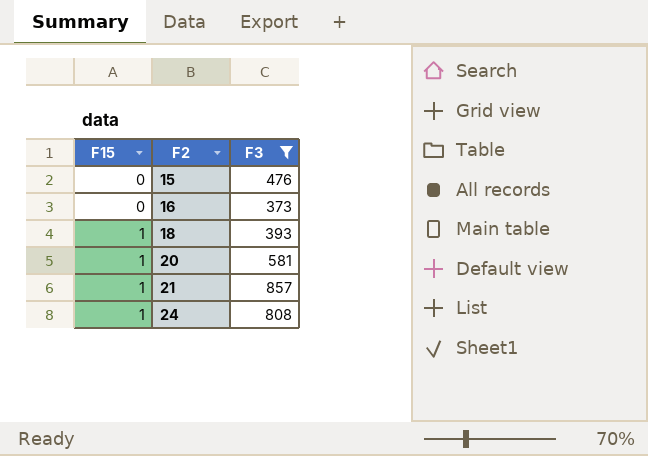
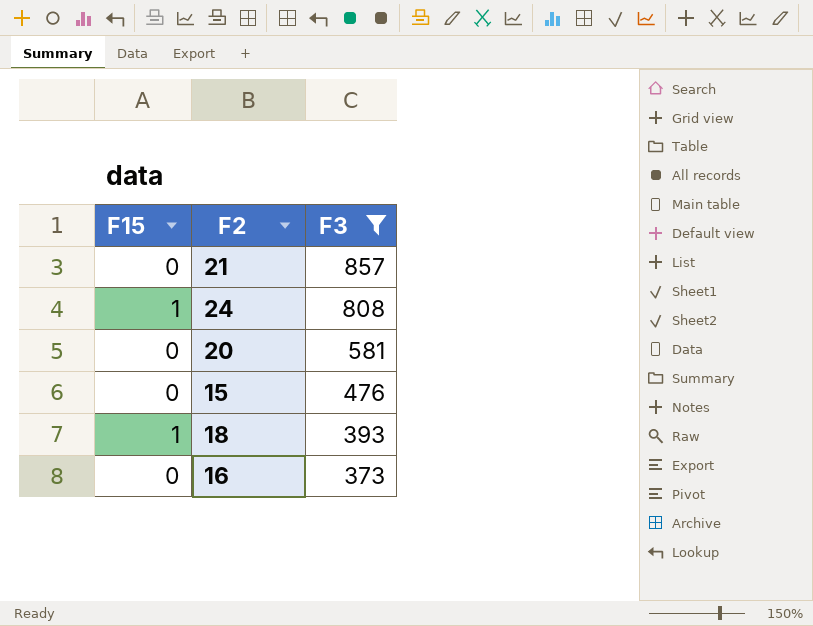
row order: F15 ascending -> F3 descending
21 | F15: 1 -> 0
20 | F15: 1 -> 0

